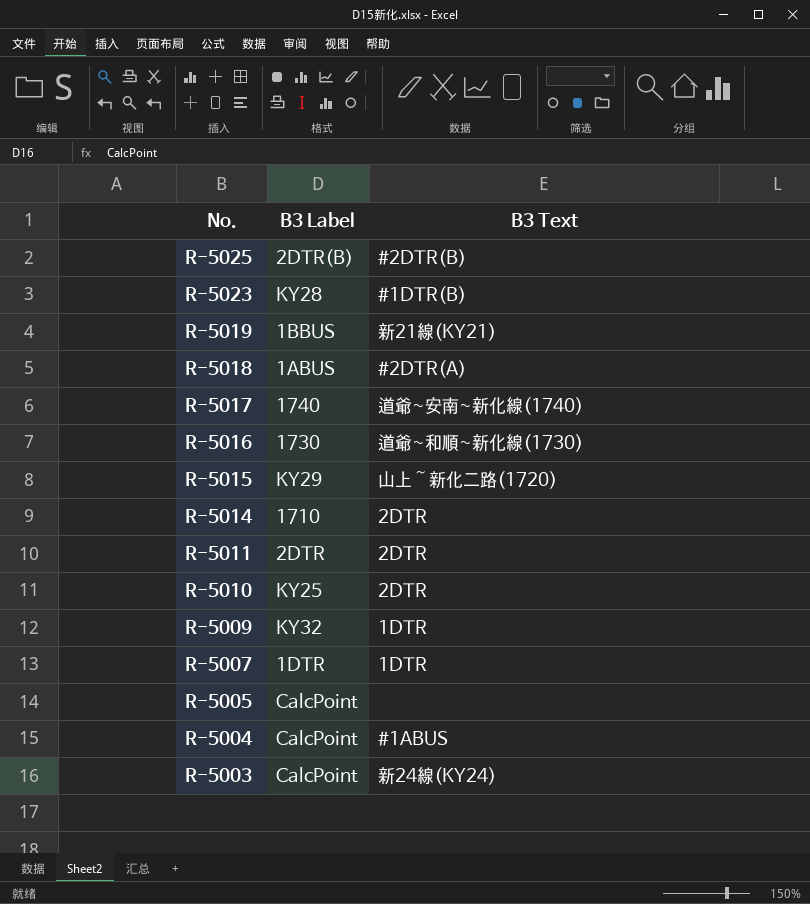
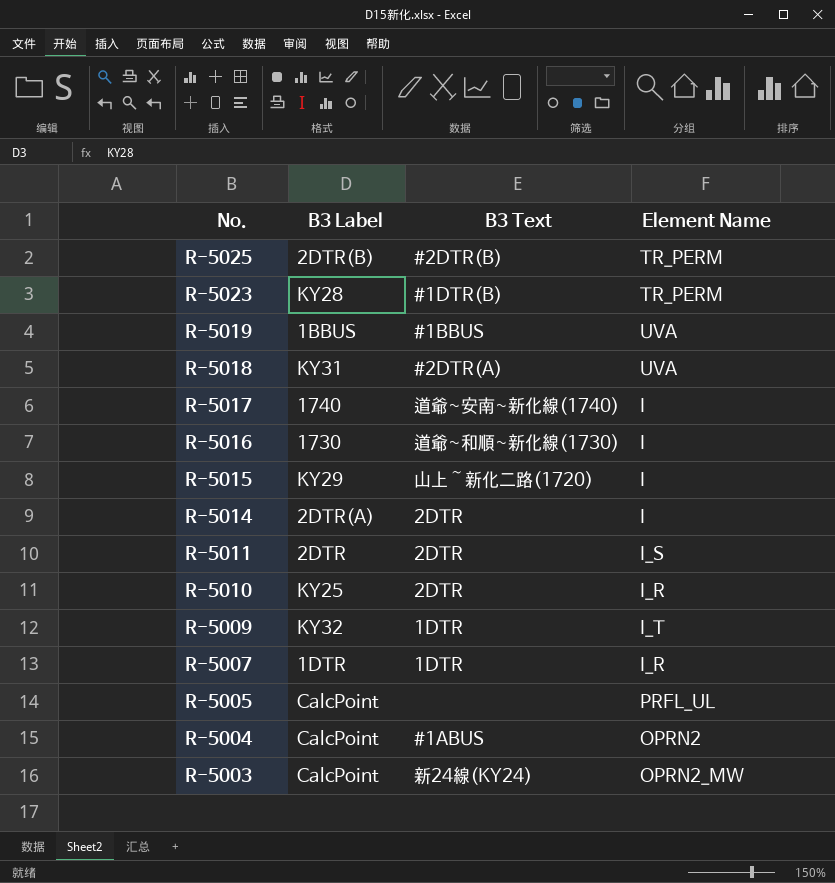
column Element Name | position: none -> 4
R-5019 | B3 Text: 新21線(KY21) -> #1BBUS
R-5018 | B3 Label: 1ABUS -> KY31
R-5014 | B3 Label: 1710 -> 2DTR(A)

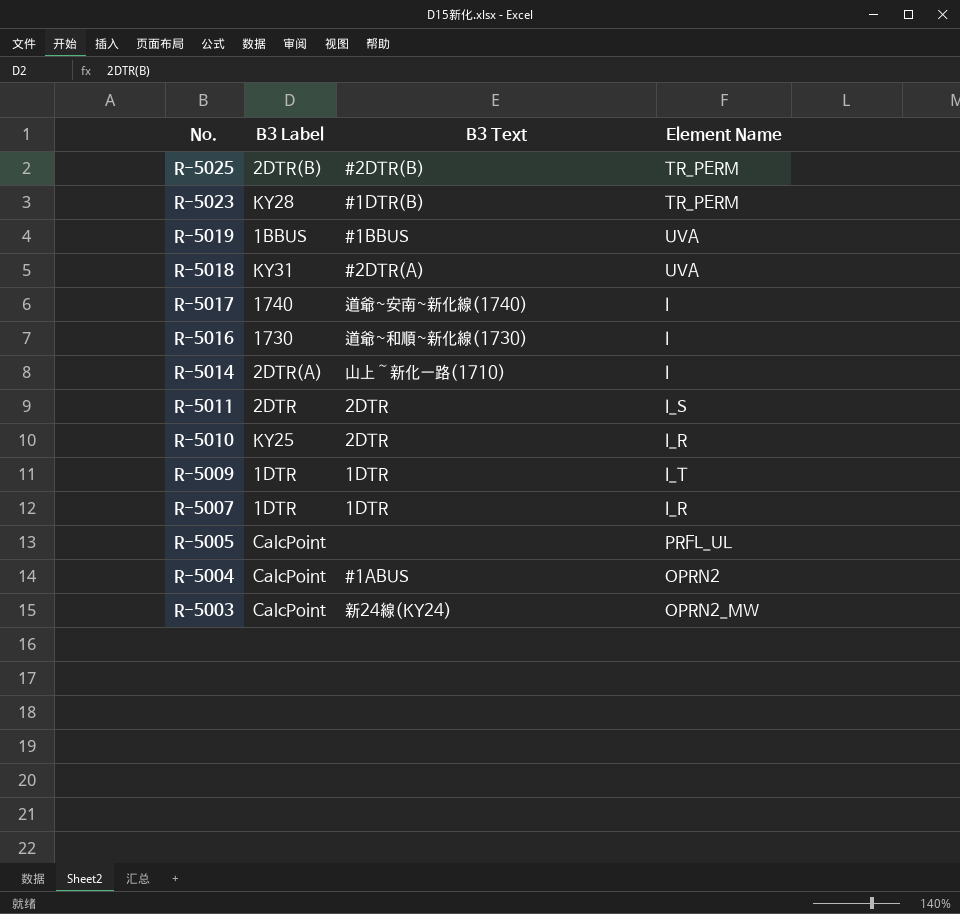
row R-5015: KY29 | 山上～新化二路(1720) | I -> none
R-5014 | B3 Text: 2DTR -> 山上～新化一路(1710)
R-5009 | B3 Label: KY32 -> 1DTR

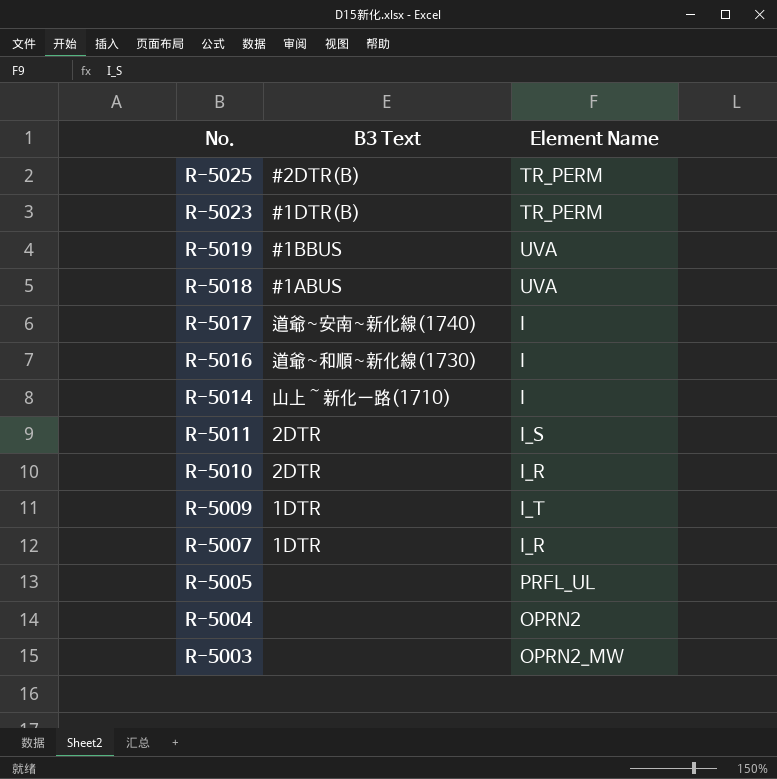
column B3 Label | position: 2 -> none
R-5018 | B3 Text: #2DTR(A) -> #1ABUS
R-5004 | B3 Text: #1ABUS -> none
R-5003 | B3 Text: 新24線(KY24) -> none

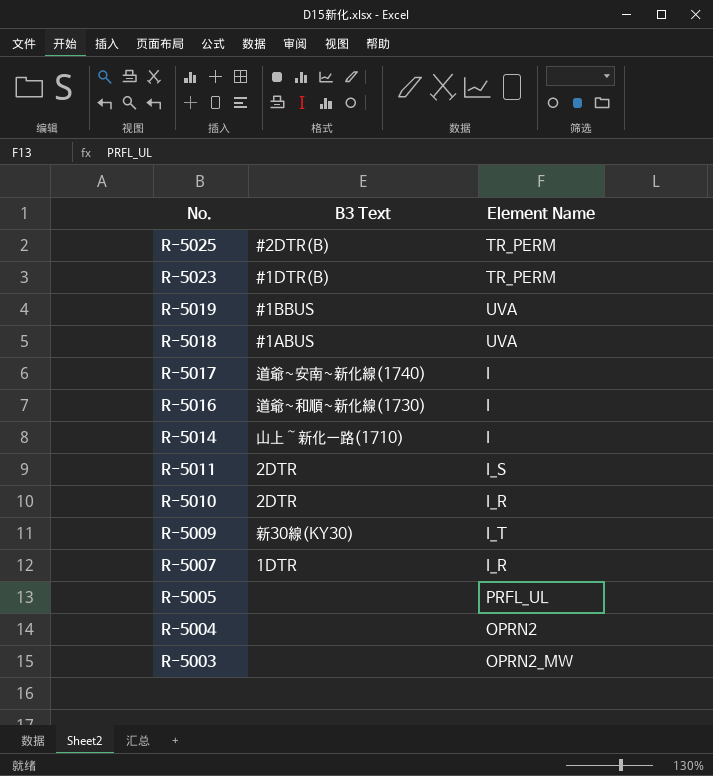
R-5009 | B3 Text: 1DTR -> 新30線(KY30)

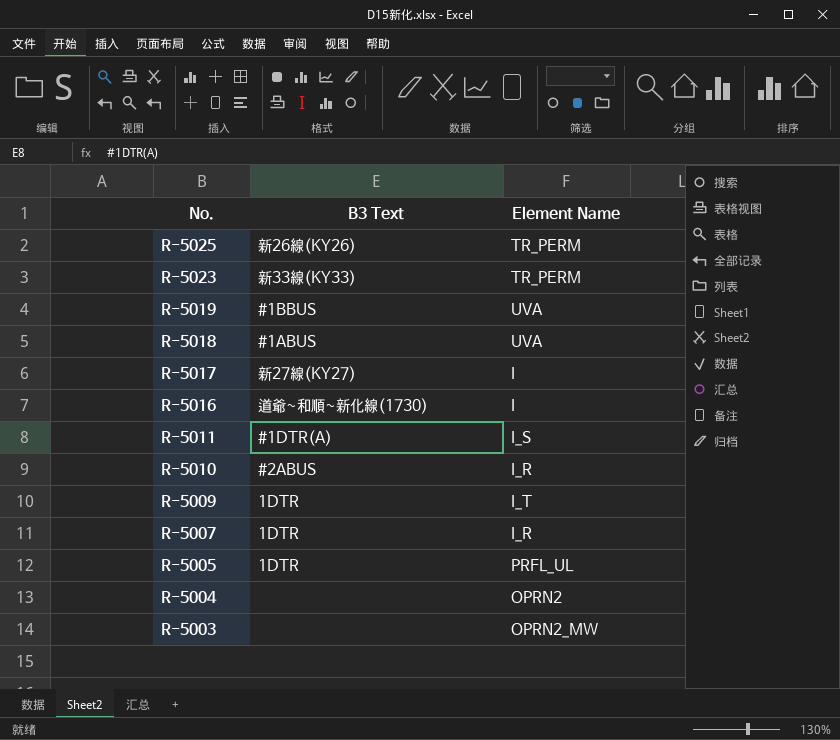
row R-5014: 山上～新化一路(1710) | I -> none
R-5025 | B3 Text: #2DTR(B) -> 新26線(KY26)
R-5023 | B3 Text: #1DTR(B) -> 新33線(KY33)
R-5017 | B3 Text: 道爺~安南~新化線(1740) -> 新27線(KY27)
R-5011 | B3 Text: 2DTR -> #1DTR(A)
R-5010 | B3 Text: 2DTR -> #2ABUS
R-5009 | B3 Text: 新30線(KY30) -> 1DTR
R-5005 | B3 Text: none -> 1DTR

